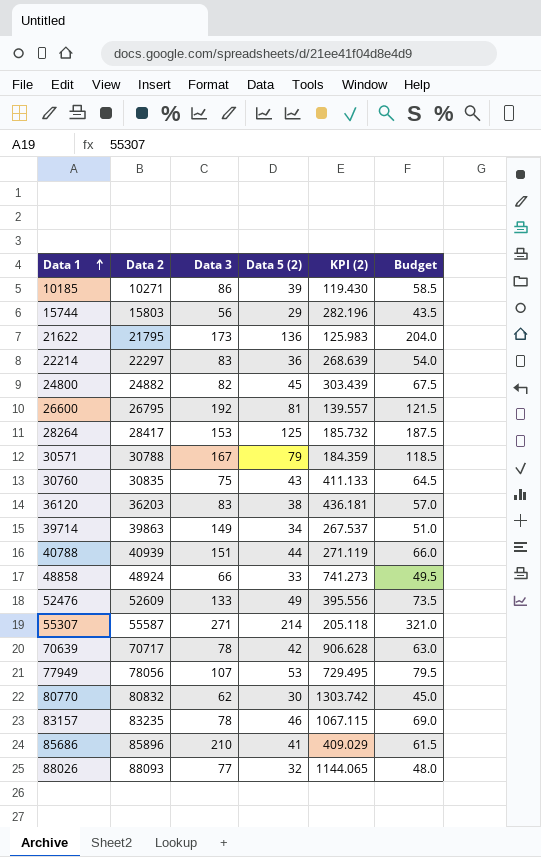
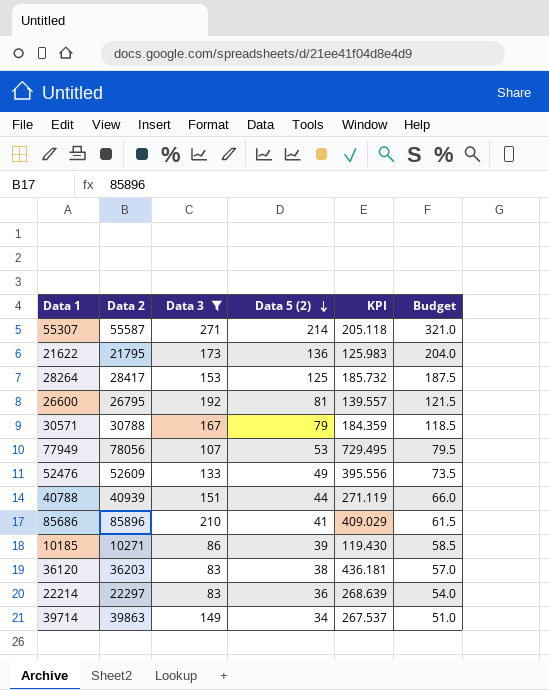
filter: none -> Data 3 >= 83
row order: Data 1 ascending -> Data 5 (2) descending
column name: KPI (2) -> KPI

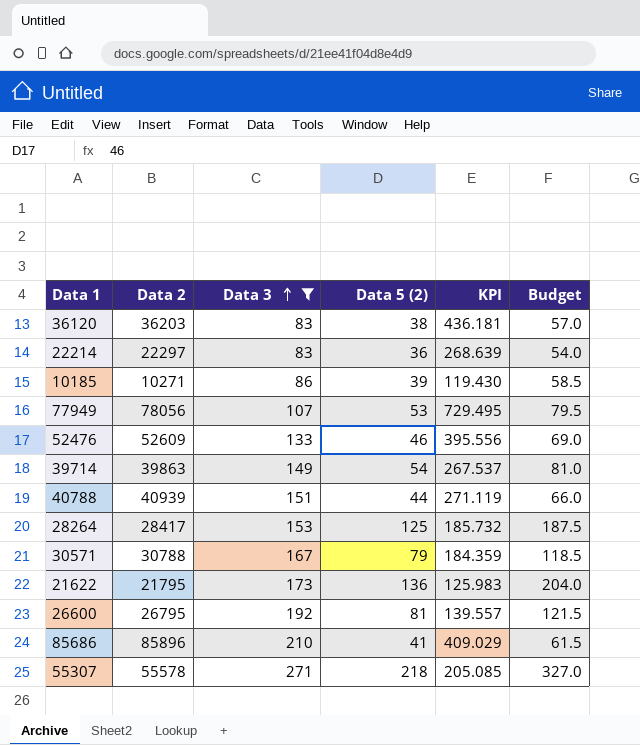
row order: Data 5 (2) descending -> Data 3 ascending
52476 | Data 5 (2): 49 -> 46
52476 | Budget: 73.5 -> 69.0
39714 | Data 5 (2): 34 -> 54
39714 | Budget: 51.0 -> 81.0
55307 | Data 2: 55587 -> 55578
55307 | Data 5 (2): 214 -> 218
55307 | KPI: 205.118 -> 205.085
55307 | Budget: 321.0 -> 327.0

